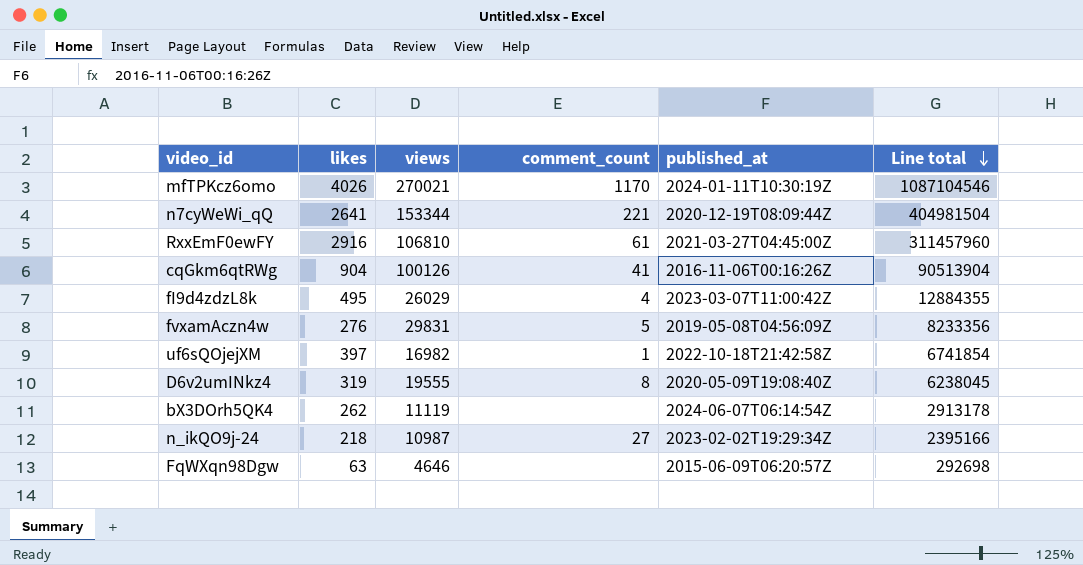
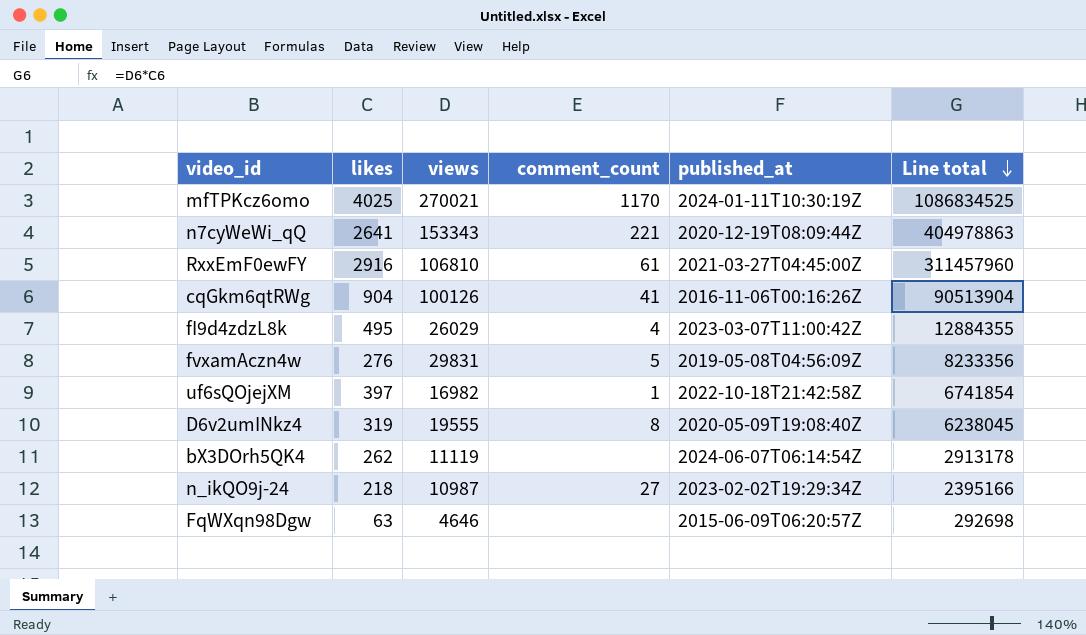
mfTPKcz6omo | likes: 4026 -> 4025
mfTPKcz6omo | Line total: 1087104546 -> 1086834525
n7cyWeWi_qQ | views: 153344 -> 153343
n7cyWeWi_qQ | Line total: 404981504 -> 404978863

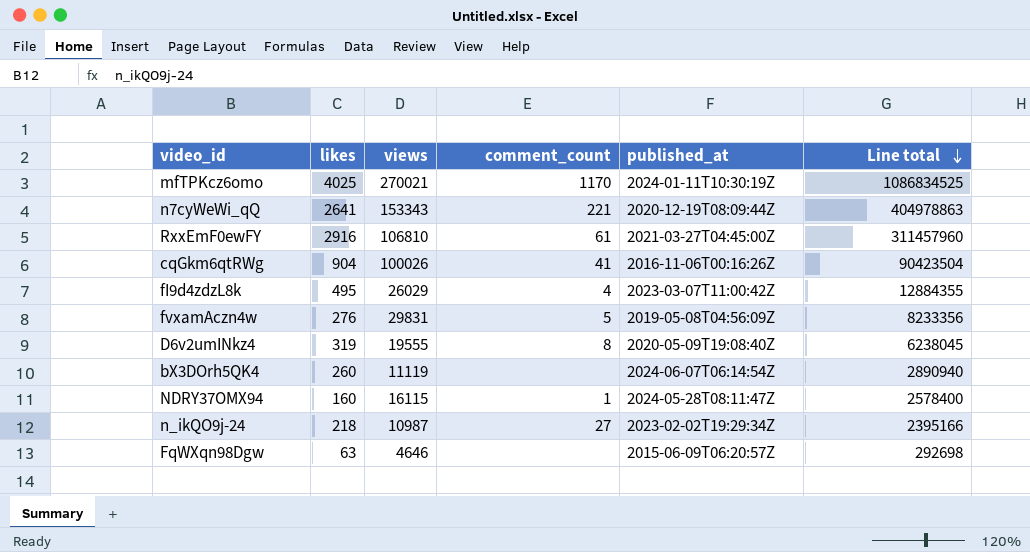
row uf6sQOjejXM: 397 | 16982 | 1 | 2022-10-18T21:42:58Z | 6741854 -> none
cqGkm6qtRWg | views: 100126 -> 100026
cqGkm6qtRWg | Line total: 90513904 -> 90423504
bX3DOrh5QK4 | likes: 262 -> 260
bX3DOrh5QK4 | Line total: 2913178 -> 2890940
row NDRY37OMX94: none -> 160 | 16115 | 1 | 2024-05-28T08:11:47Z | 2578400

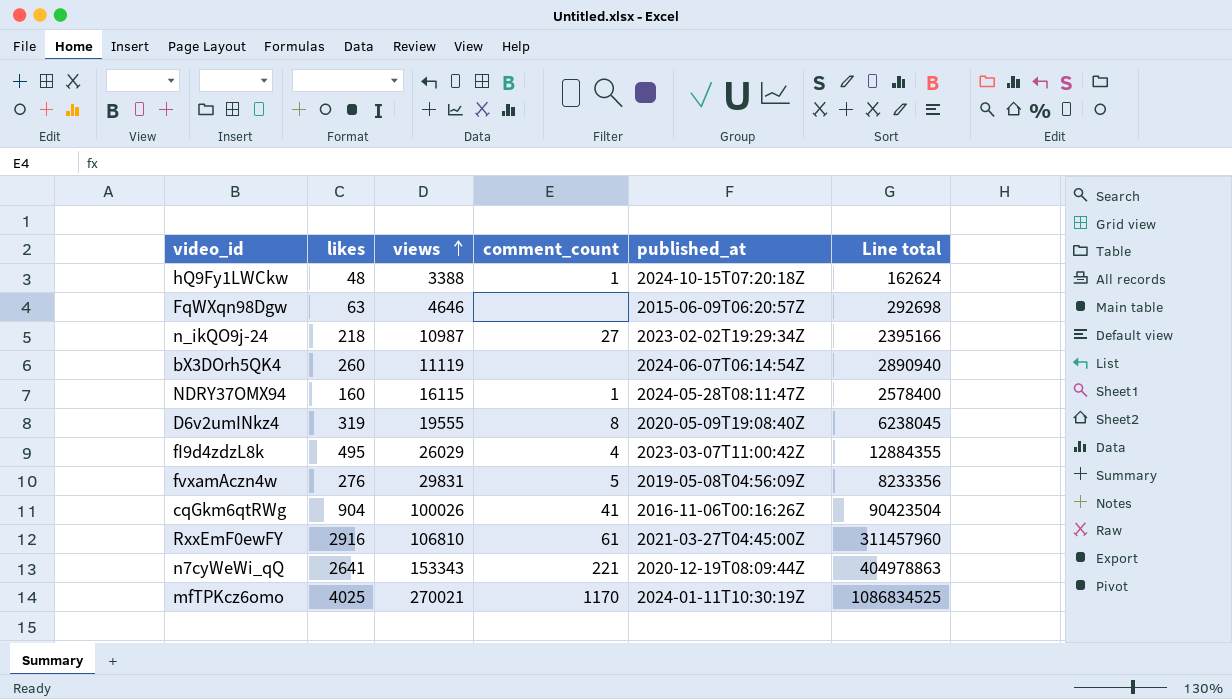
row order: Line total descending -> views ascending
row hQ9Fy1LWCkw: none -> 48 | 3388 | 1 | 2024-10-15T07:20:18Z | 162624

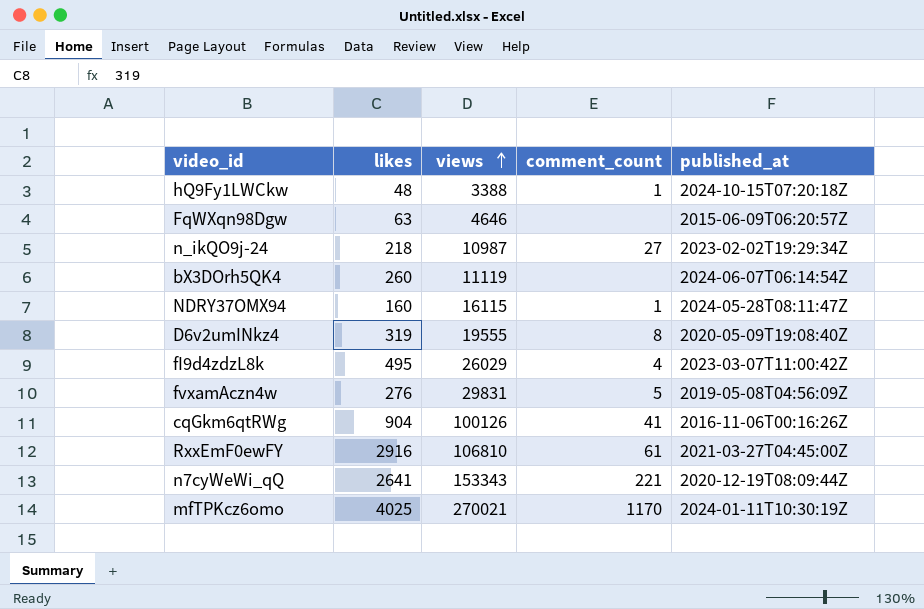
column Line total | formula: [likes] * [views] -> none
cqGkm6qtRWg | views: 100026 -> 100126

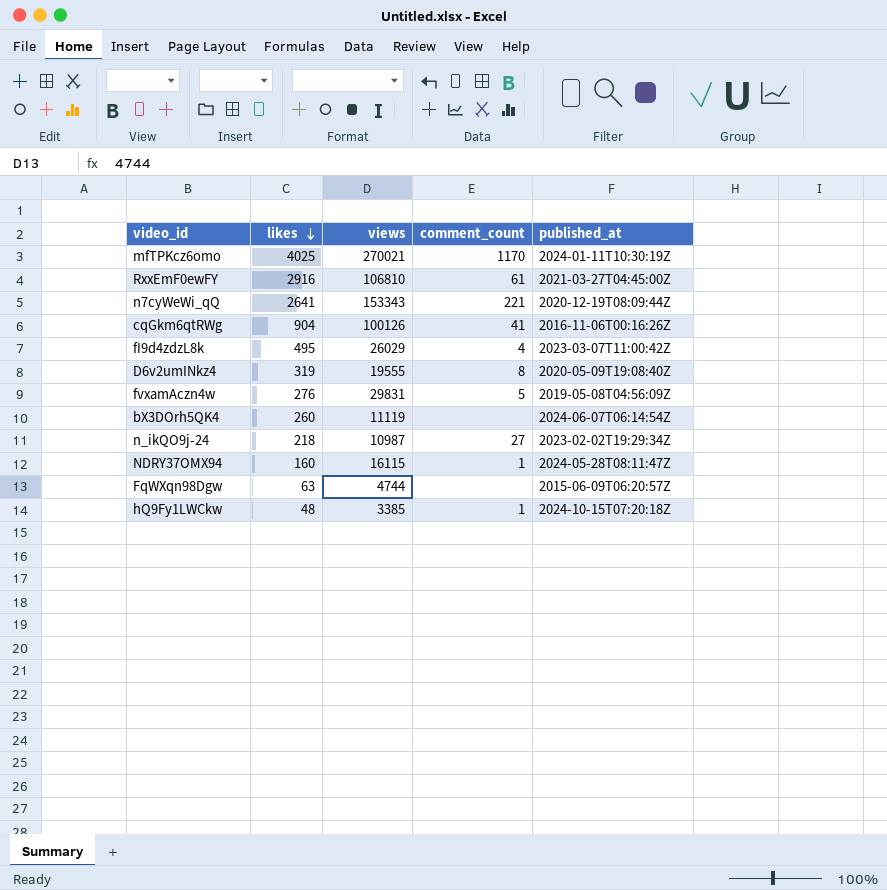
row order: views ascending -> likes descending
FqWXqn98Dgw | views: 4646 -> 4744
hQ9Fy1LWCkw | views: 3388 -> 3385

